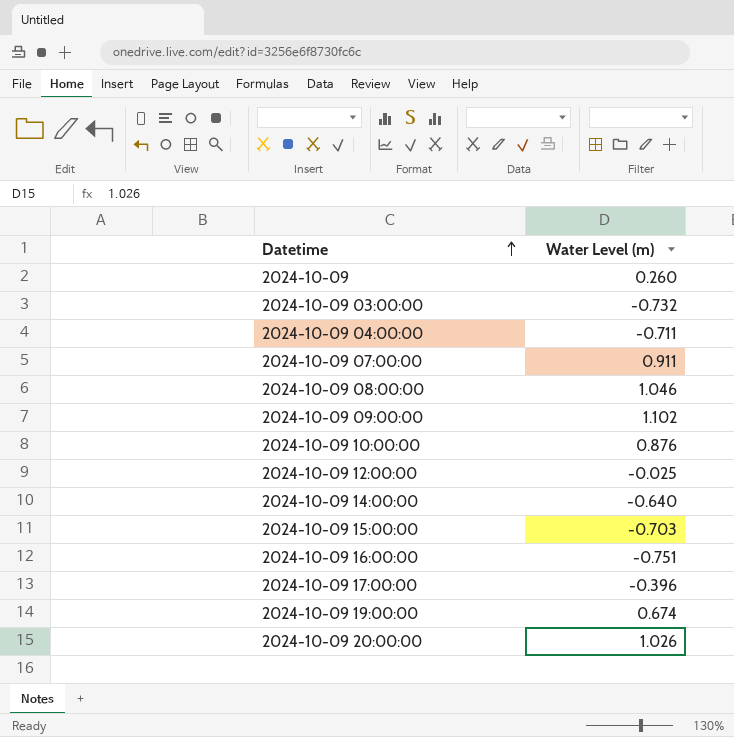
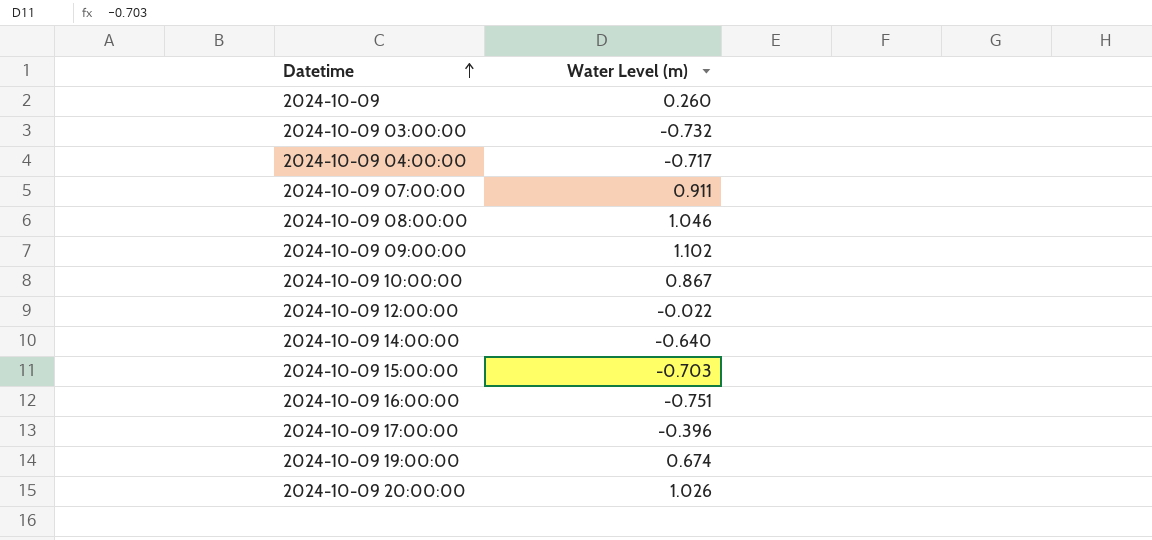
2024-10-09 04:00:00 | Water Level (m): -0.711 -> -0.717
2024-10-09 10:00:00 | Water Level (m): 0.876 -> 0.867
2024-10-09 12:00:00 | Water Level (m): -0.025 -> -0.022

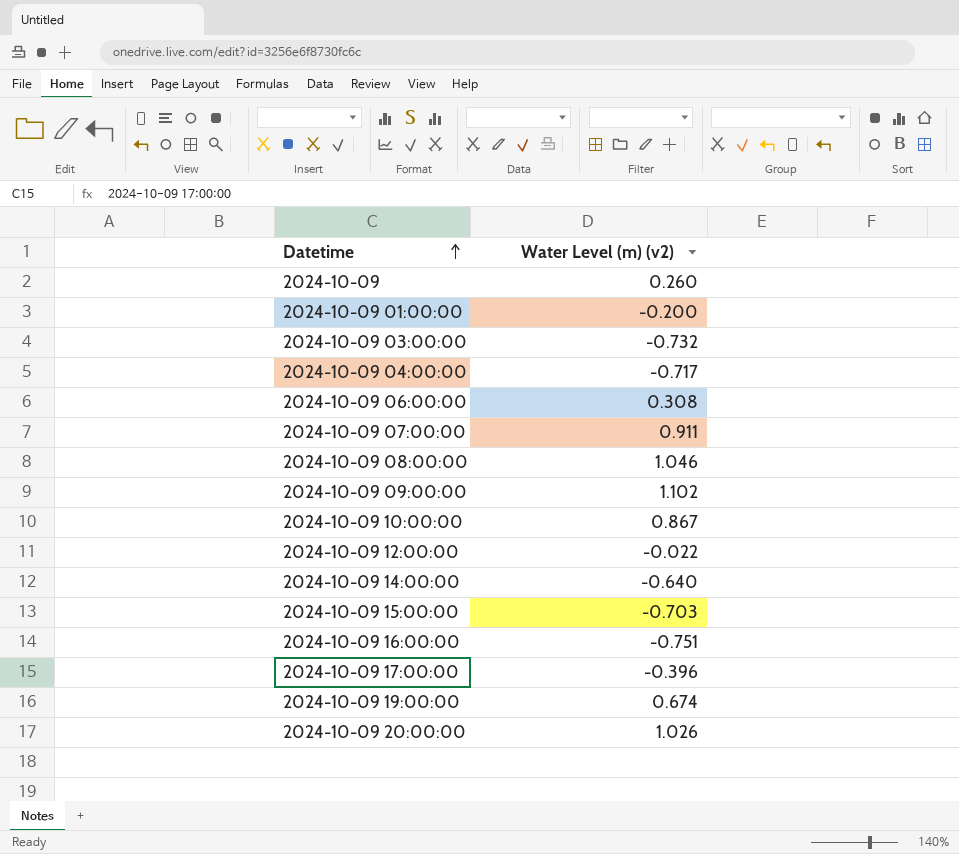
column name: Water Level (m) -> Water Level (m) (v2)
row 2024-10-09 01:00:00: none -> -0.200
row 2024-10-09 06:00:00: none -> 0.308

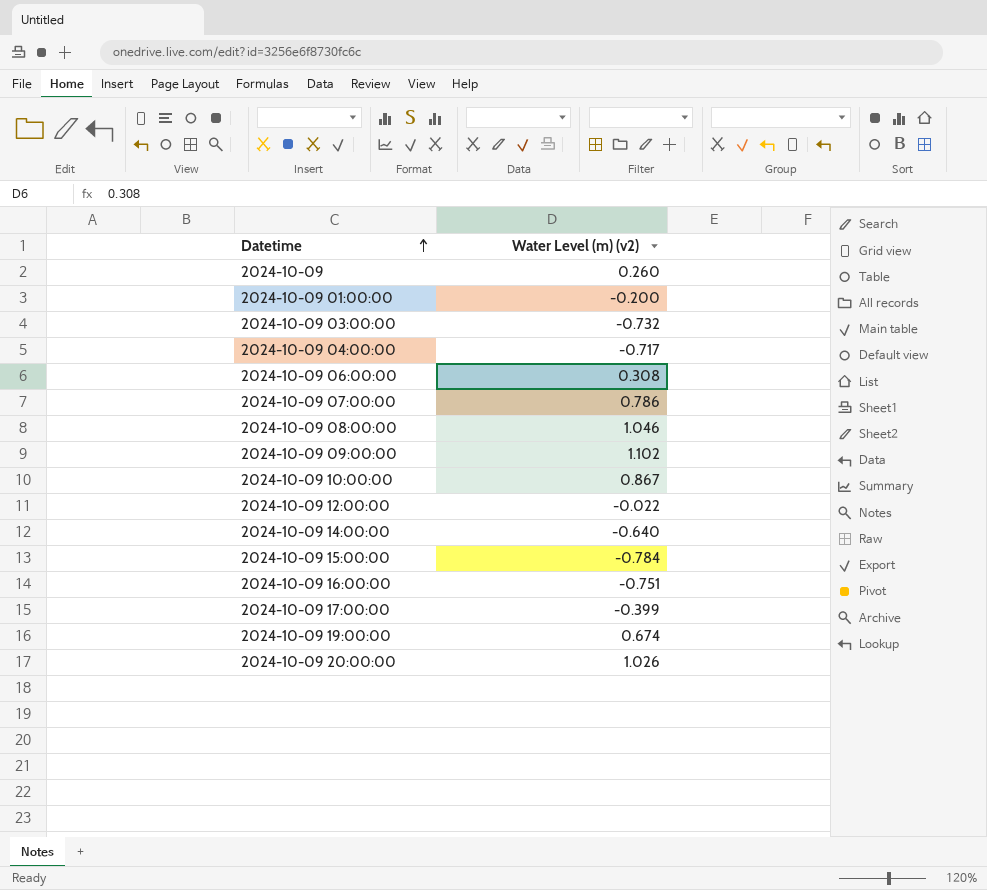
2024-10-09 07:00:00 | Water Level (m) (v2): 0.911 -> 0.786
2024-10-09 15:00:00 | Water Level (m) (v2): -0.703 -> -0.784
2024-10-09 17:00:00 | Water Level (m) (v2): -0.396 -> -0.399

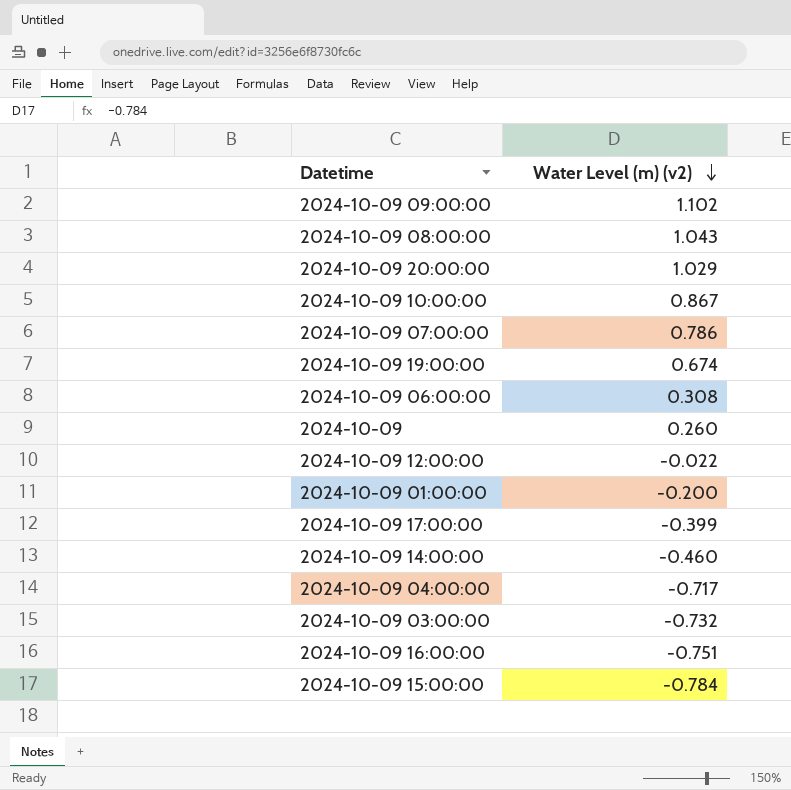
row order: Datetime ascending -> Water Level (m) (v2) descending
2024-10-09 08:00:00 | Water Level (m) (v2): 1.046 -> 1.043
2024-10-09 20:00:00 | Water Level (m) (v2): 1.026 -> 1.029
2024-10-09 14:00:00 | Water Level (m) (v2): -0.640 -> -0.460

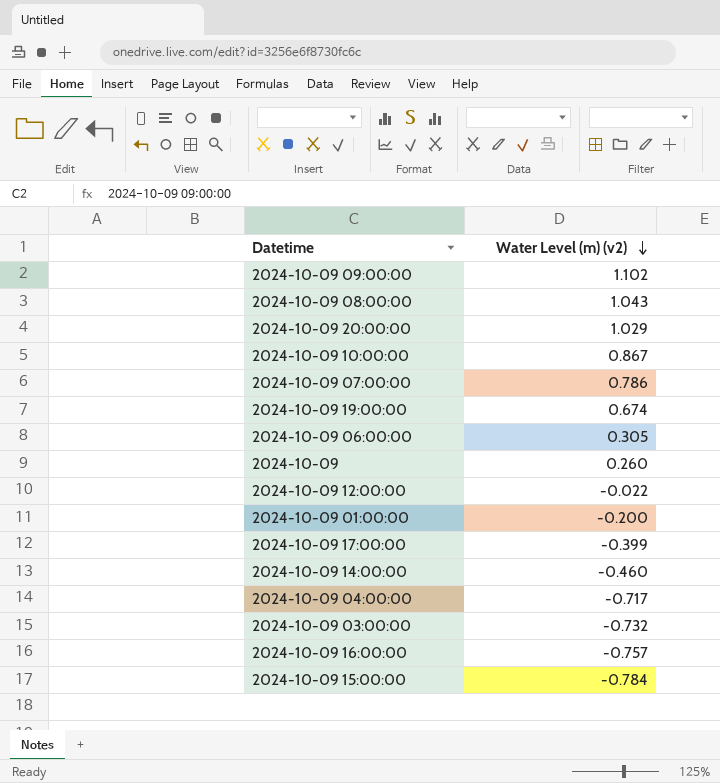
2024-10-09 06:00:00 | Water Level (m) (v2): 0.308 -> 0.305
2024-10-09 16:00:00 | Water Level (m) (v2): -0.751 -> -0.757

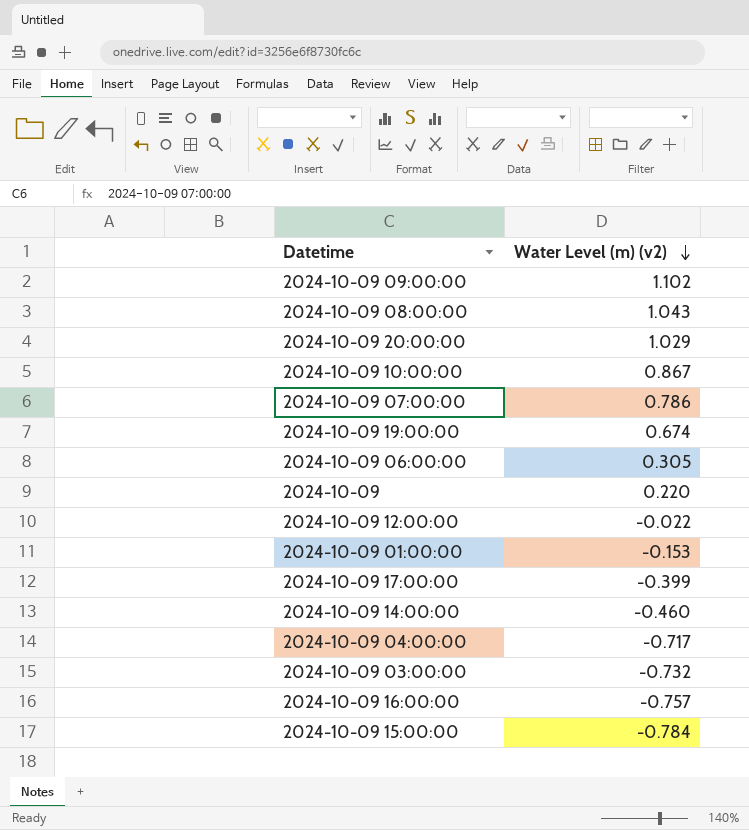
2024-10-09 | Water Level (m) (v2): 0.260 -> 0.220
2024-10-09 01:00:00 | Water Level (m) (v2): -0.200 -> -0.153

